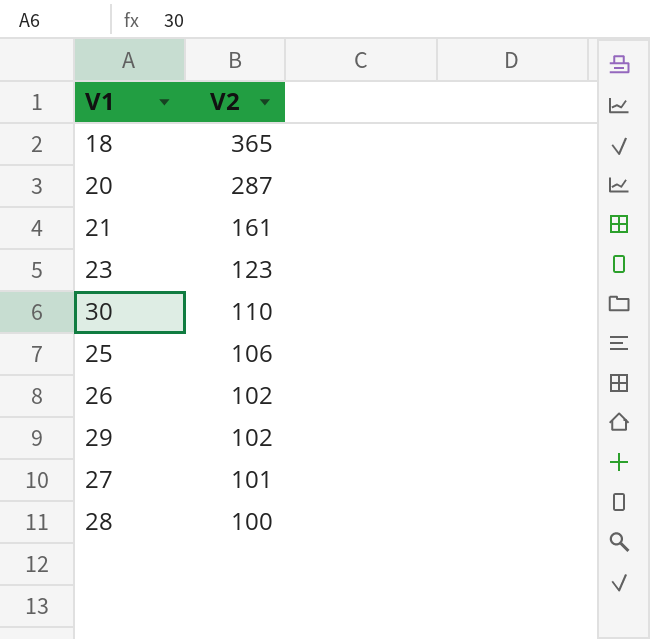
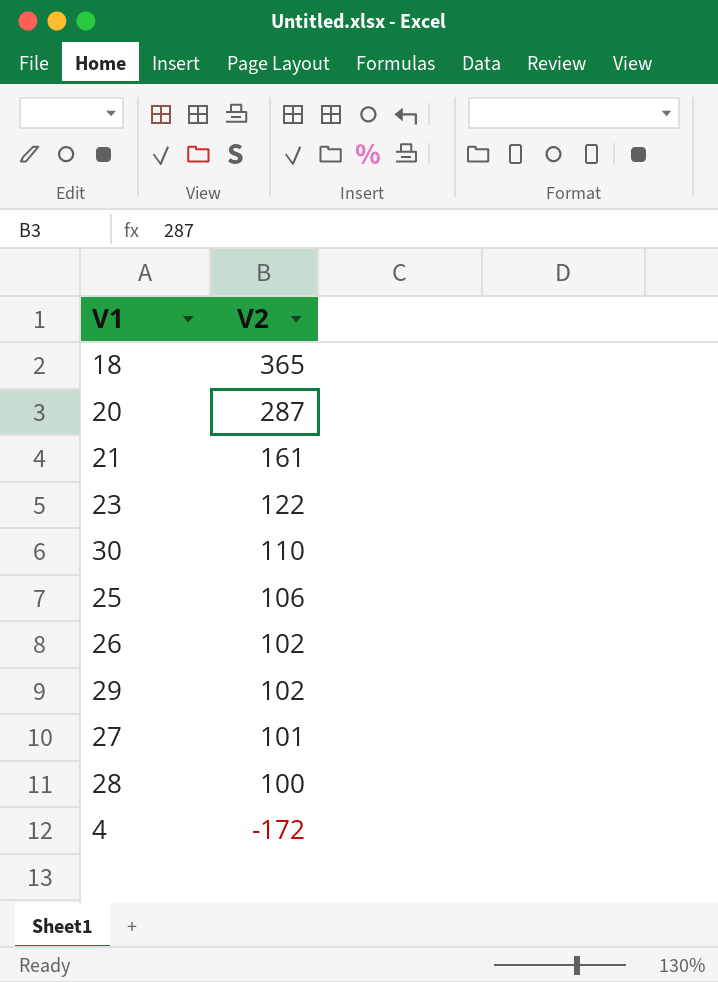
23 | V2: 123 -> 122
row 4: none -> -172

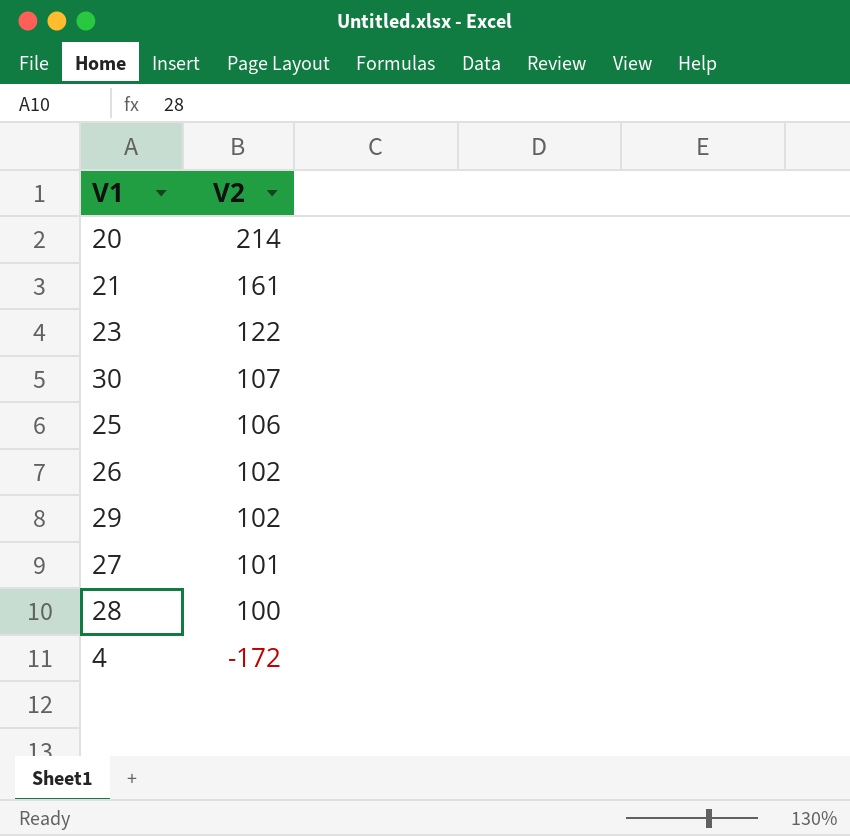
row 18: 365 -> none
20 | V2: 287 -> 214
30 | V2: 110 -> 107

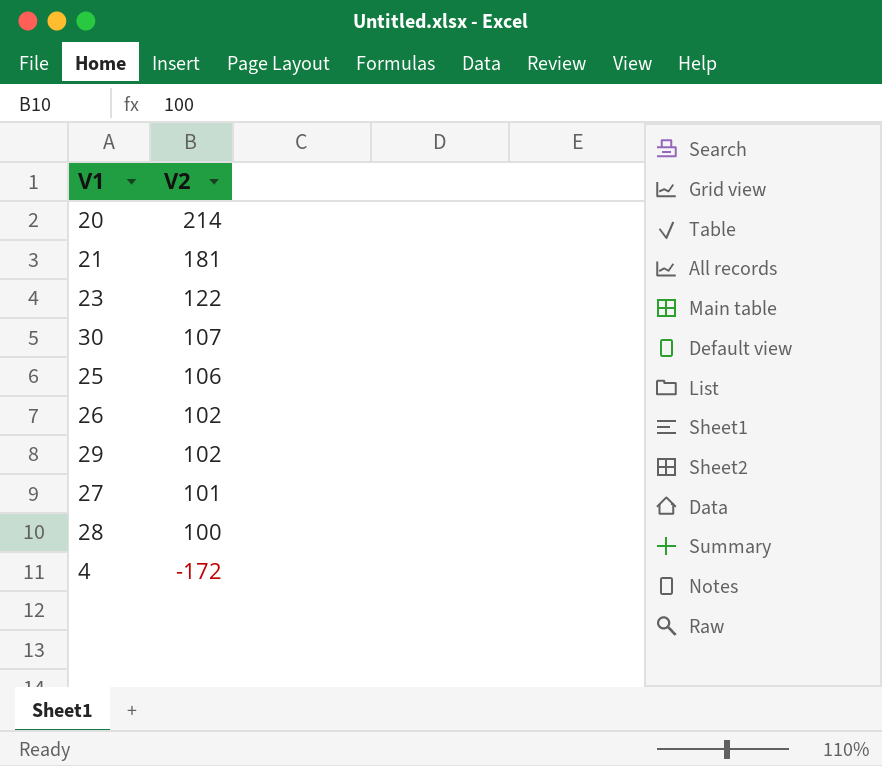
21 | V2: 161 -> 181

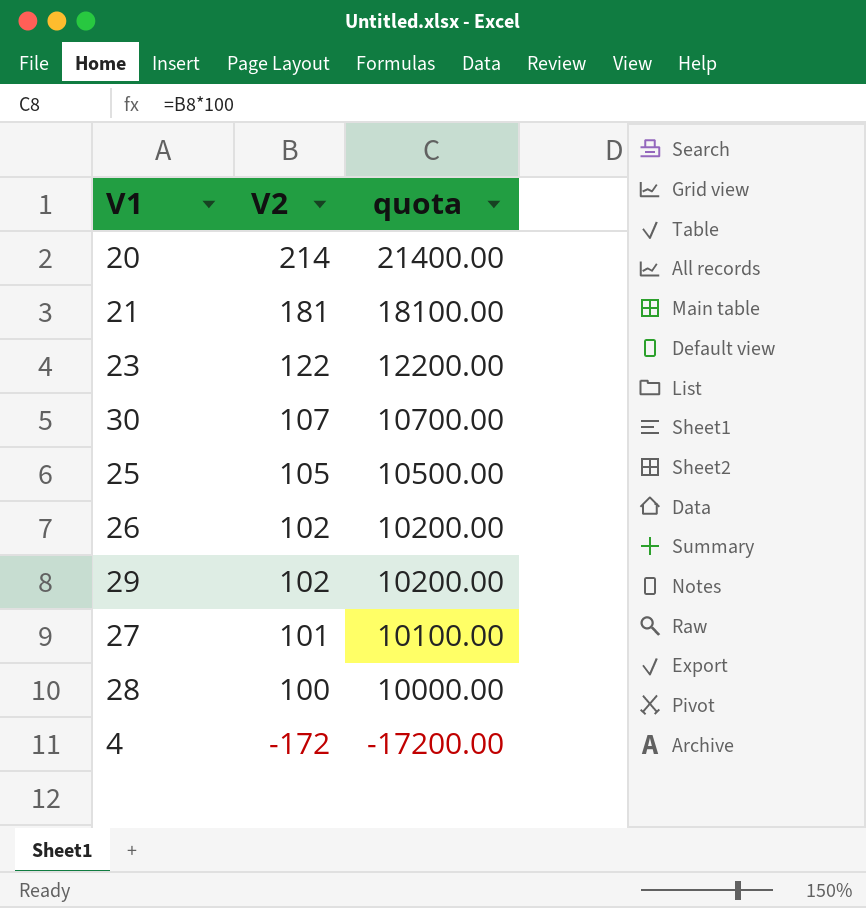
column quota | formula: none -> [V2] * 100
25 | V2: 106 -> 105

